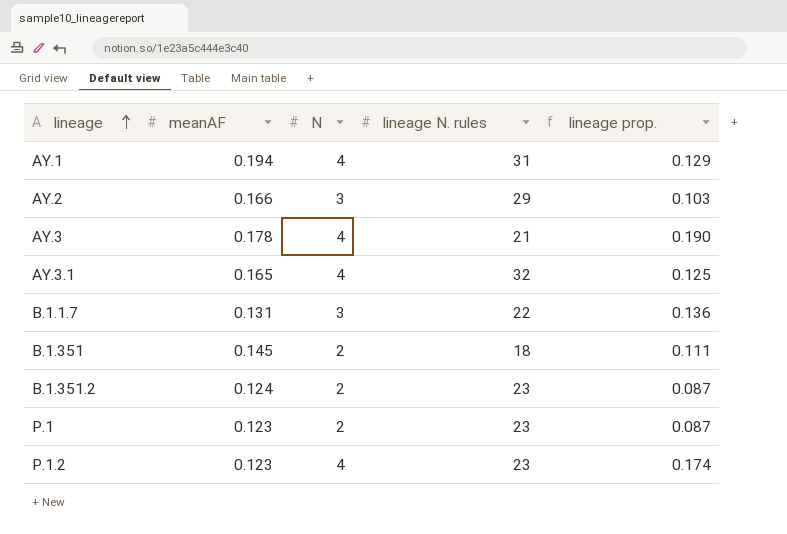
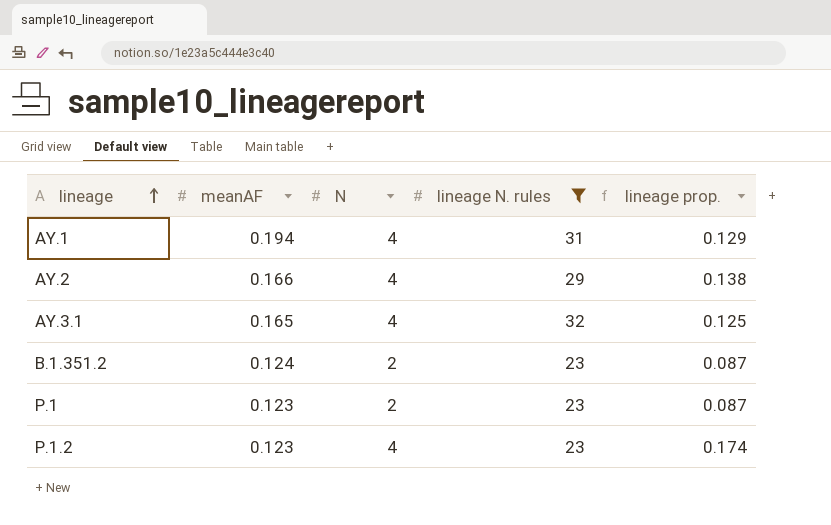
filter: none -> lineage N. rules >= 23
AY.2 | N: 3 -> 4
AY.2 | lineage prop.: 0.103 -> 0.138

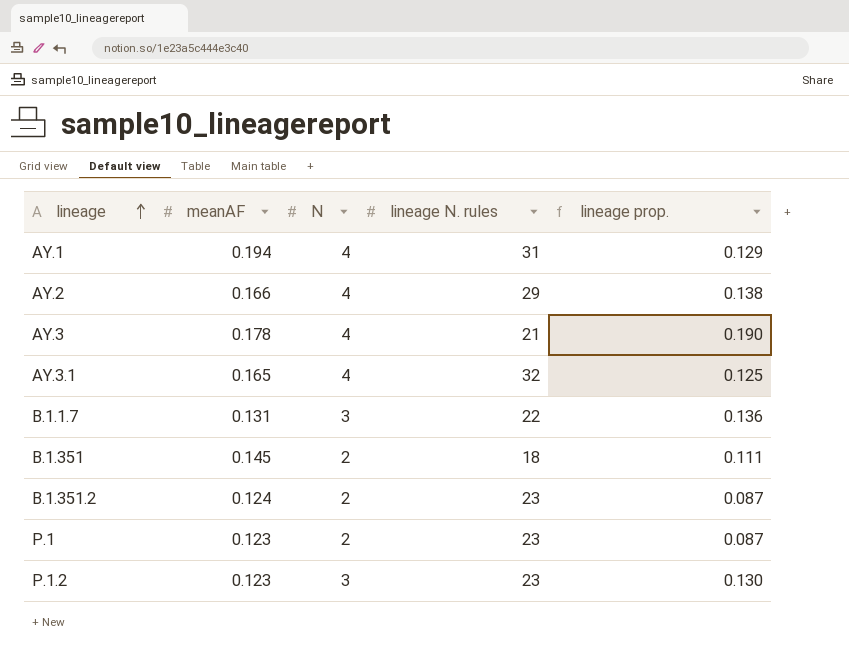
filter: lineage N. rules >= 23 -> none
P.1.2 | N: 4 -> 3
P.1.2 | lineage prop.: 0.174 -> 0.130

